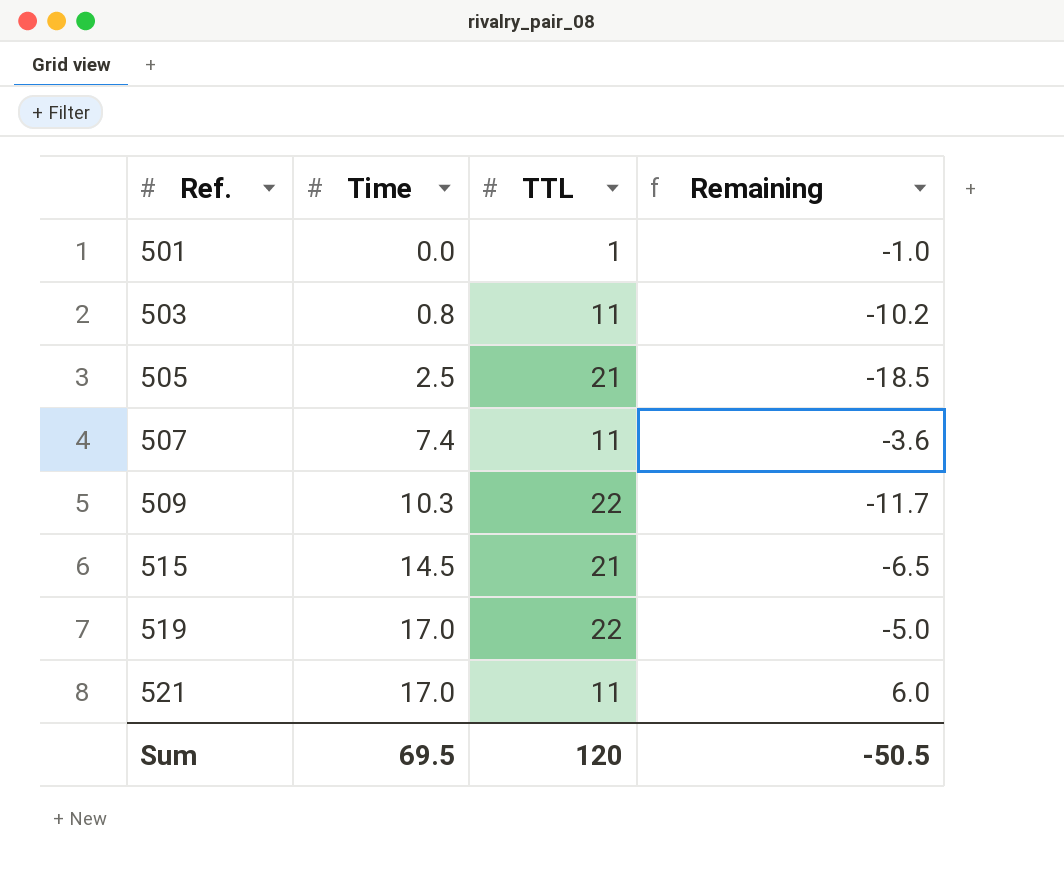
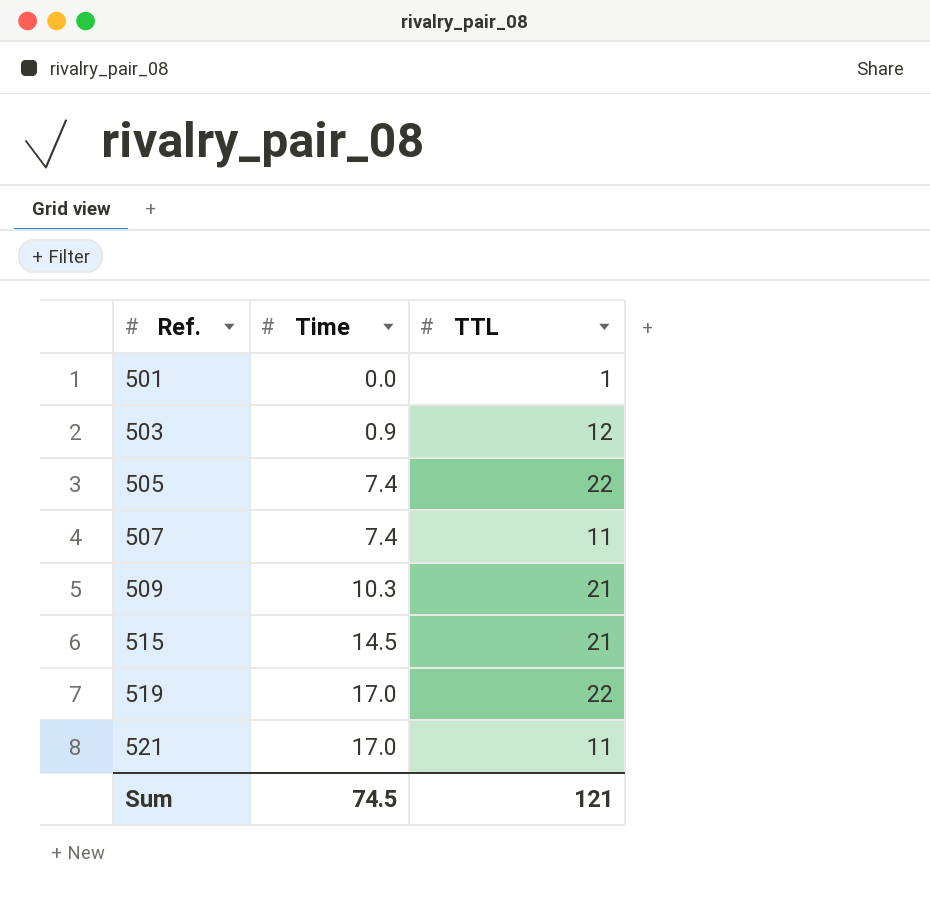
column Remaining | formula: [Time] - [TTL] -> none
503 | Time: 0.8 -> 0.9
503 | TTL: 11 -> 12
505 | Time: 2.5 -> 7.4
505 | TTL: 21 -> 22
509 | TTL: 22 -> 21
Sum | Time: 69.5 -> 74.5
Sum | TTL: 120 -> 121

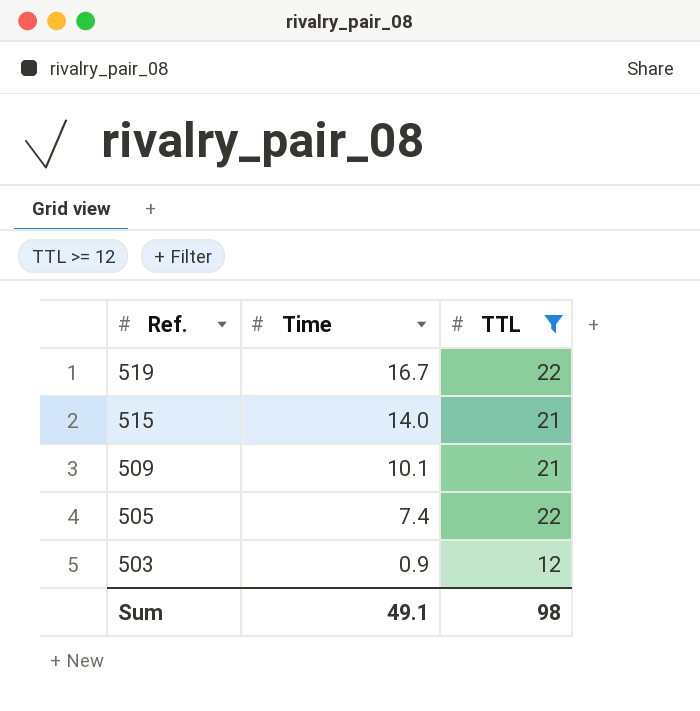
filter: none -> TTL >= 12
row order: Ref. ascending -> Ref. descending
519 | Time: 17.0 -> 16.7
515 | Time: 14.5 -> 14.0
509 | Time: 10.3 -> 10.1
Sum | Time: 74.5 -> 49.1
Sum | TTL: 121 -> 98

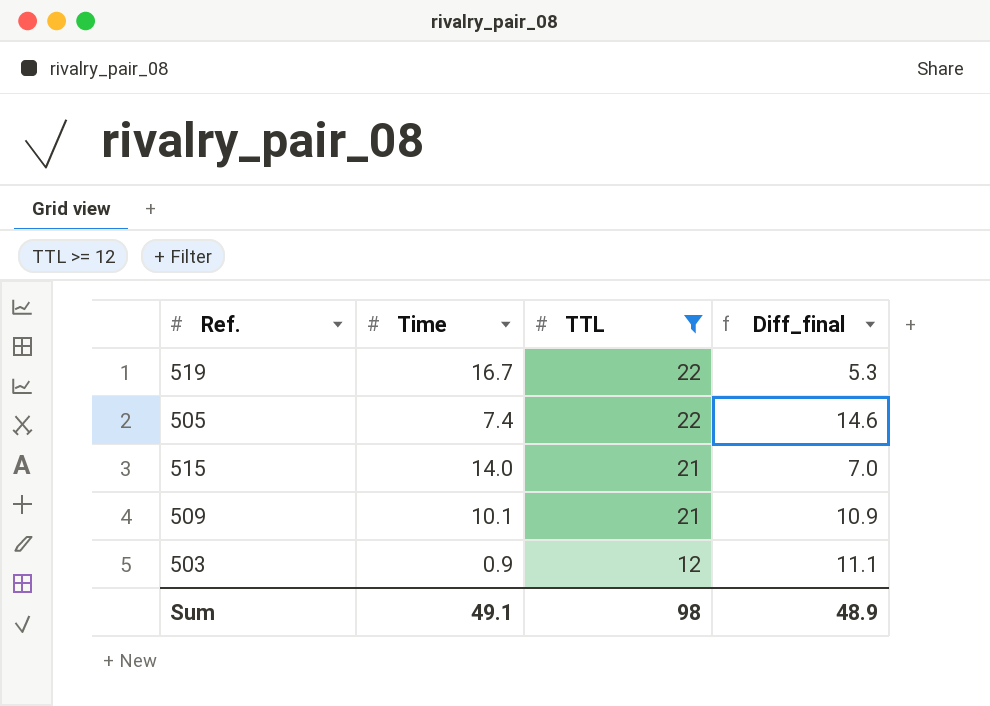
row order: Ref. descending -> TTL descending
column Diff_final | formula: none -> [TTL] - [Time]

